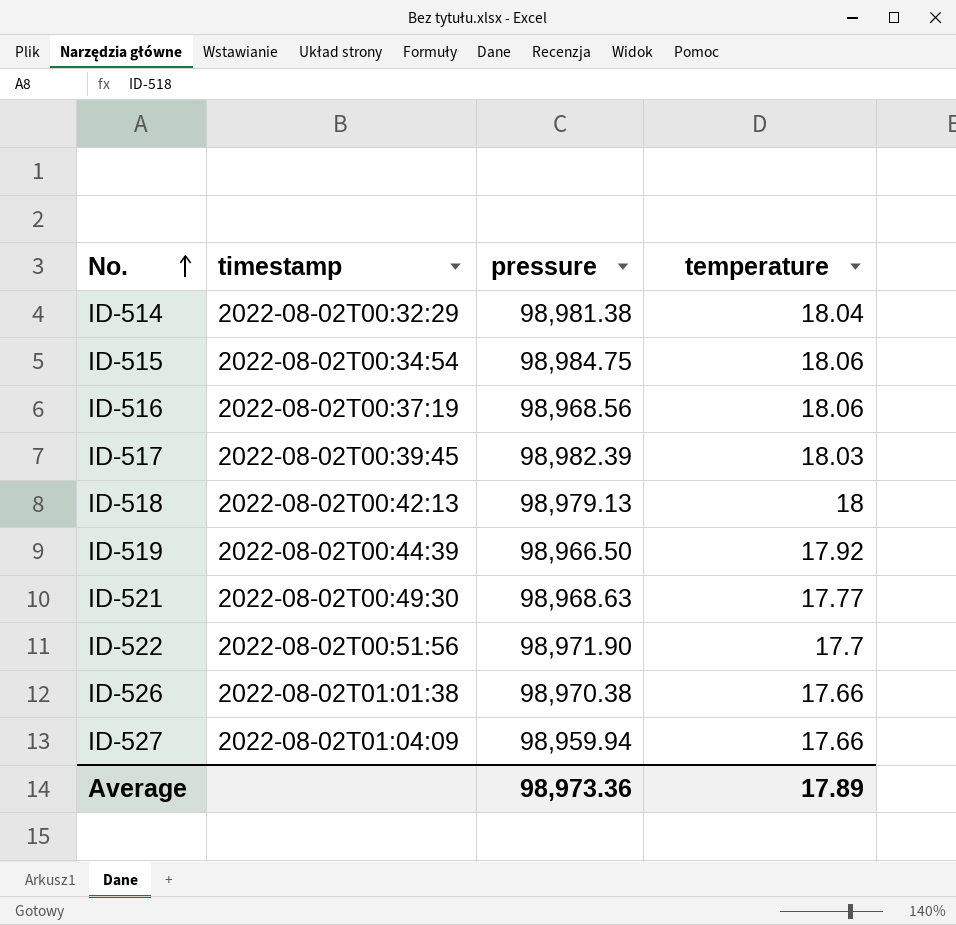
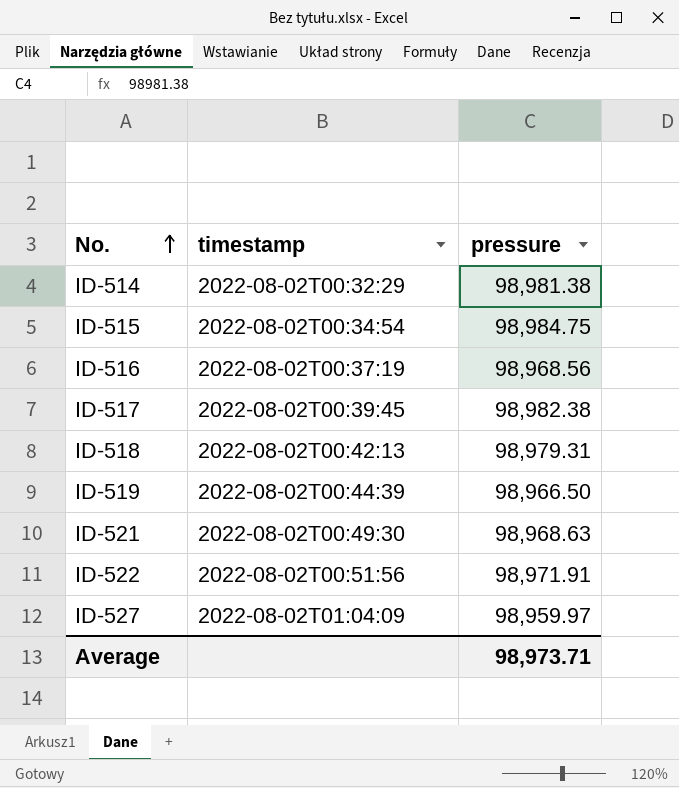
column temperature | position: 4 -> none
row ID-526: 2022-08-02T01:01:38 | 98,970.38 | 17.66 -> none
ID-517 | pressure: 98,982.39 -> 98,982.38
ID-518 | pressure: 98,979.13 -> 98,979.31
ID-522 | pressure: 98,971.90 -> 98,971.91
ID-527 | pressure: 98,959.94 -> 98,959.97
Average | pressure: 98,973.36 -> 98,973.71

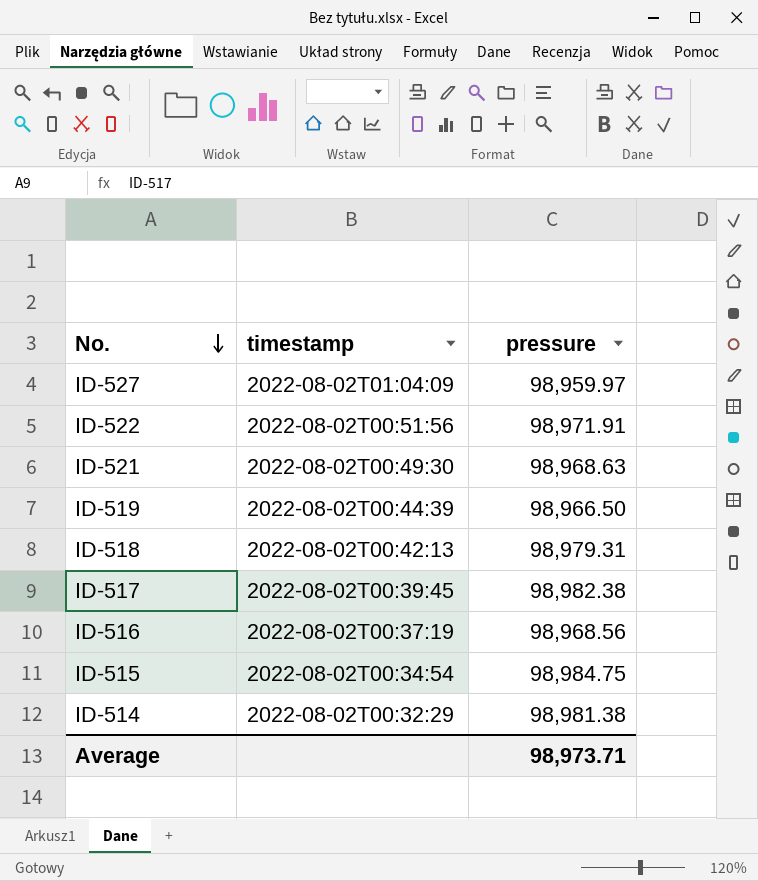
row order: No. ascending -> No. descending

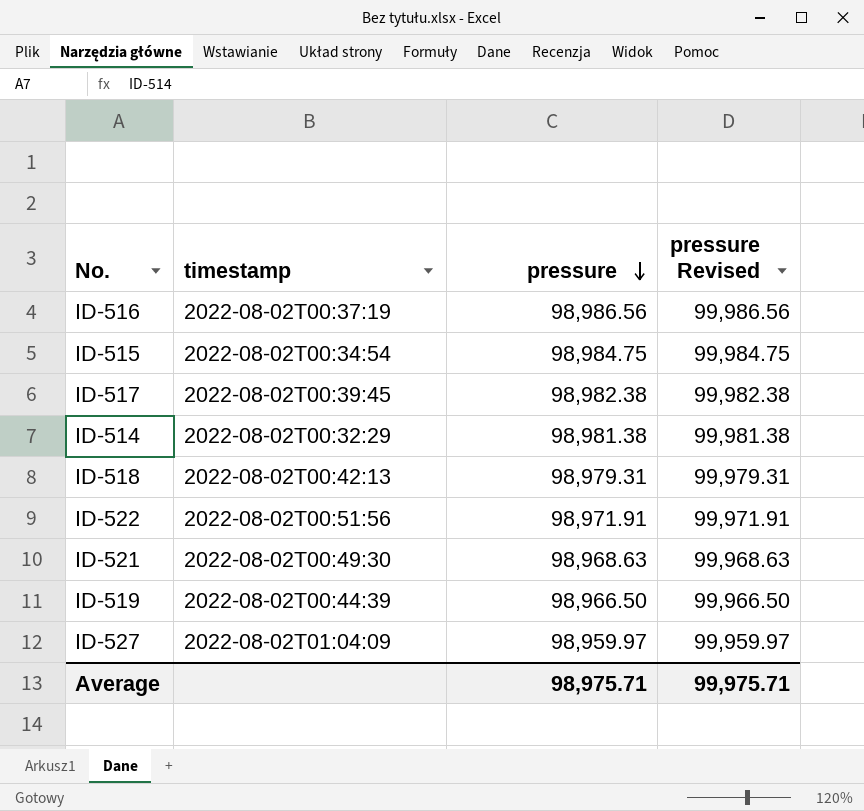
row order: No. descending -> pressure descending
column pressure Revised | formula: none -> [pressure] + 1000
ID-516 | pressure: 98,968.56 -> 98,986.56
Average | pressure: 98,973.71 -> 98,975.71

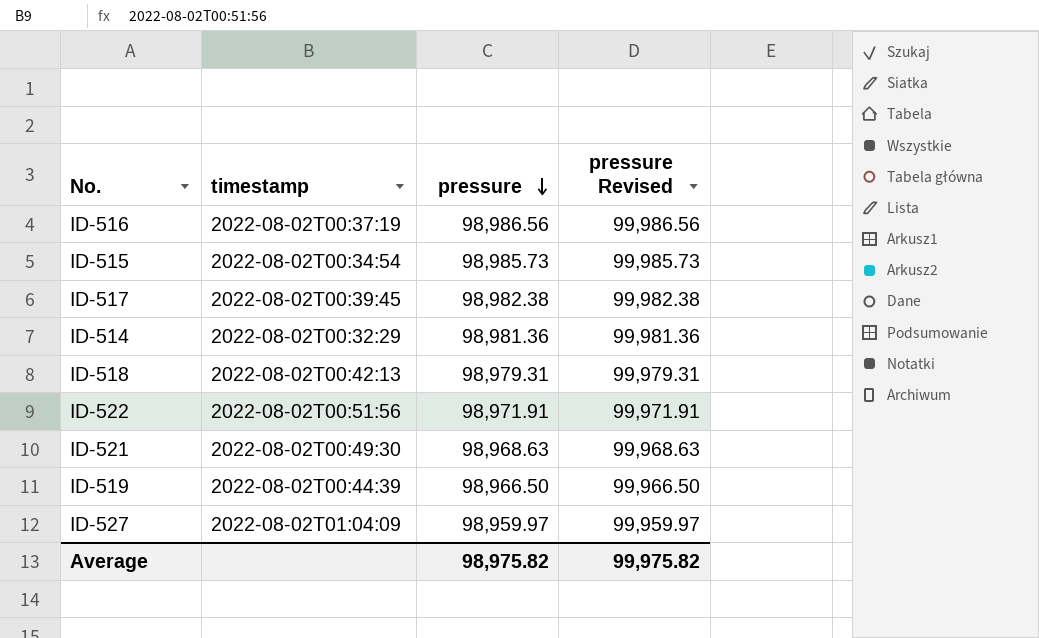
ID-515 | pressure: 98,984.75 -> 98,985.73
ID-515 | pressure Revised: 99,984.75 -> 99,985.73
ID-514 | pressure: 98,981.38 -> 98,981.36
ID-514 | pressure Revised: 99,981.38 -> 99,981.36
Average | pressure: 98,975.71 -> 98,975.82
Average | pressure Revised: 99,975.71 -> 99,975.82

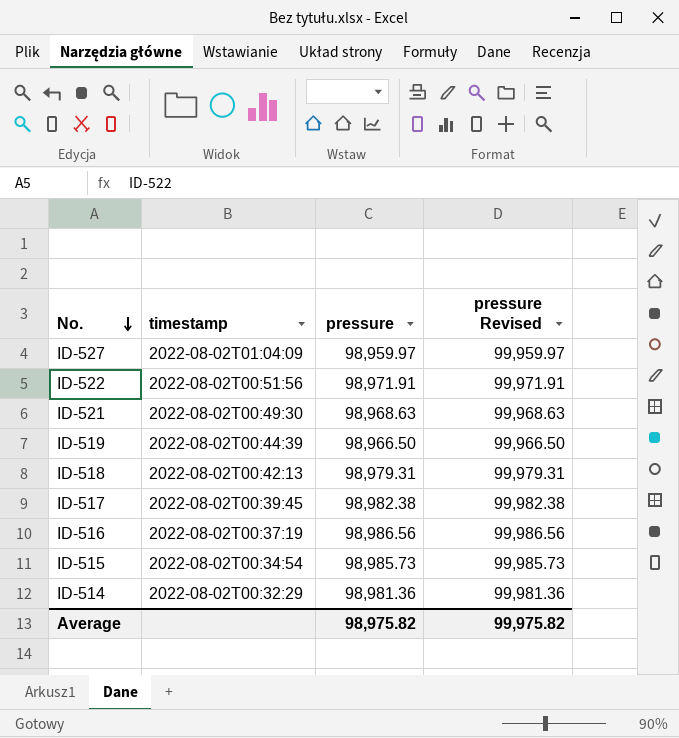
row order: pressure descending -> No. descending

